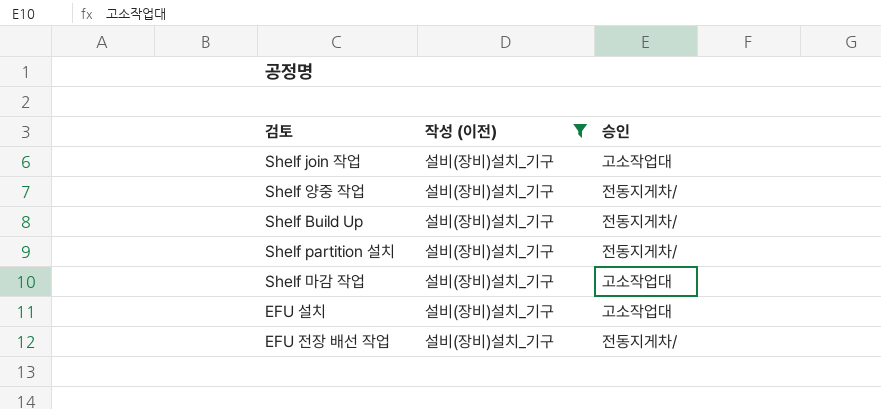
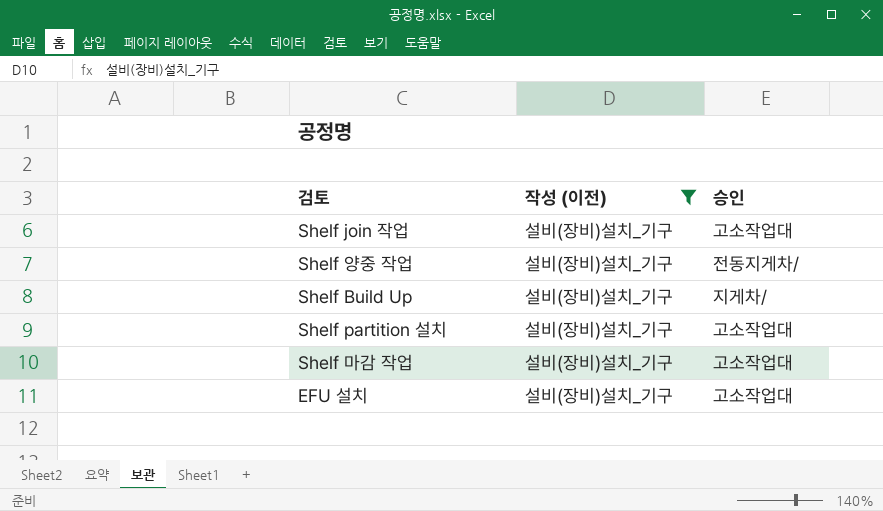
row EFU 전장 배선 작업: 설비(장비)설치_기구 | 전동지게차/ -> none
Shelf Build Up | 승인: 전동지게차/ -> 지게차/
Shelf partition 설치 | 승인: 전동지게차/ -> 고소작업대

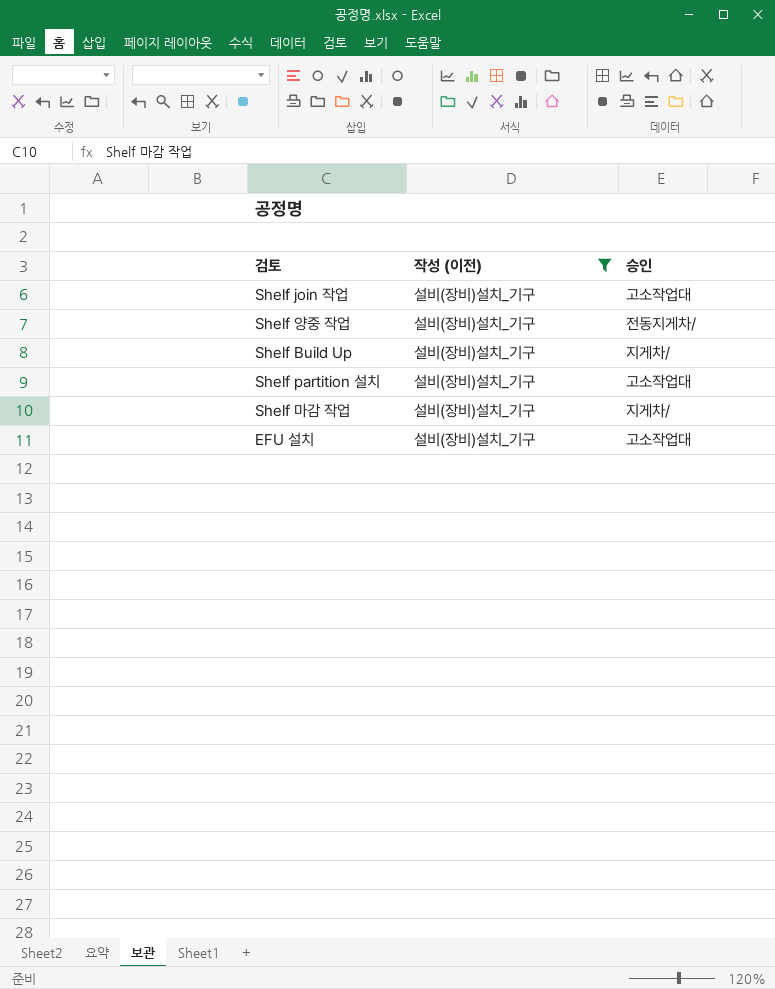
Shelf 마감 작업 | 승인: 고소작업대 -> 지게차/

